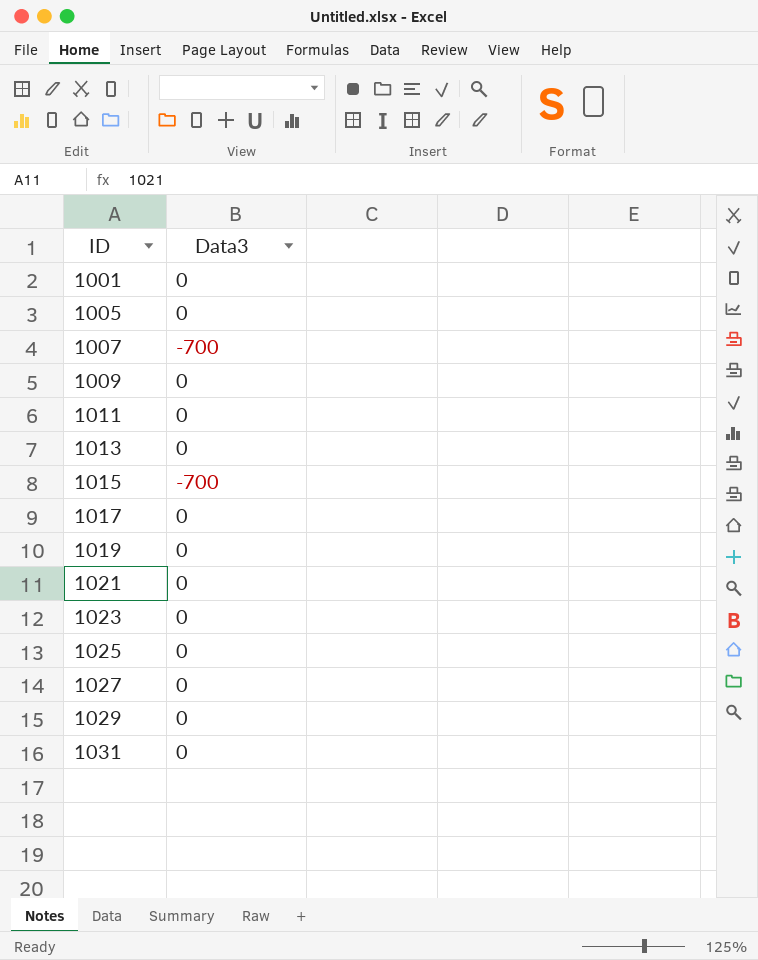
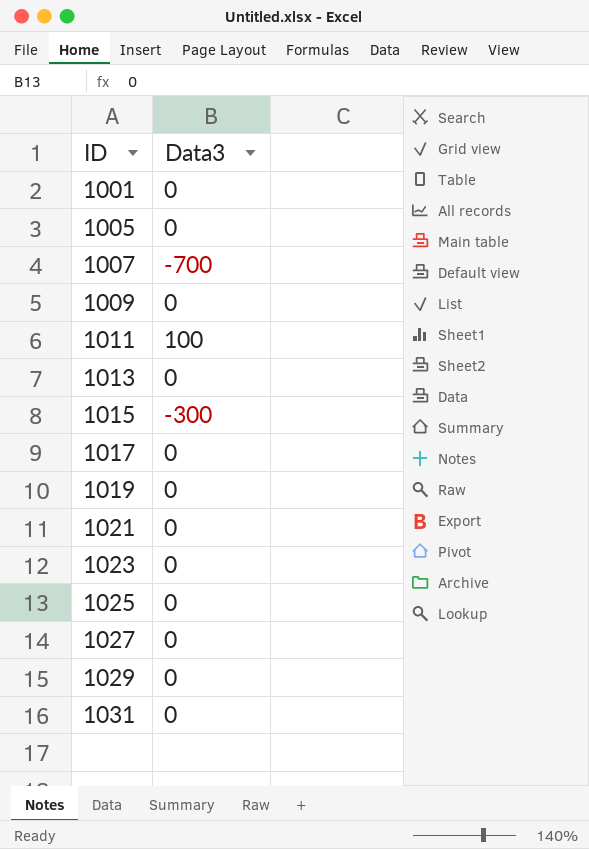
1011 | Data3: 0 -> 100
1015 | Data3: -700 -> -300

